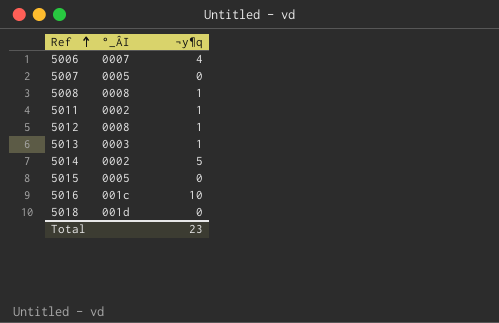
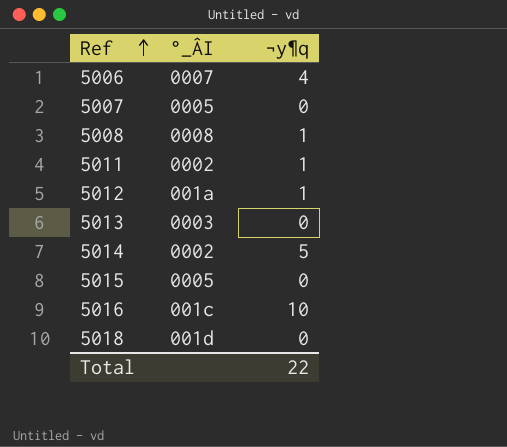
5012 | °_ÂI: 0008 -> 001a
5013 | ¬y¶q: 1 -> 0
Total | ¬y¶q: 23 -> 22

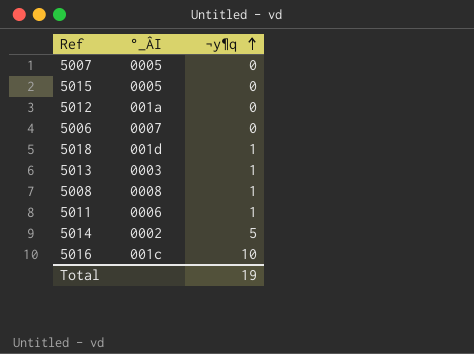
row order: Ref ascending -> ¬y¶q ascending
5012 | ¬y¶q: 1 -> 0
5006 | ¬y¶q: 4 -> 0
5018 | ¬y¶q: 0 -> 1
5013 | ¬y¶q: 0 -> 1
5011 | °_ÂI: 0002 -> 0006
Total | ¬y¶q: 22 -> 19

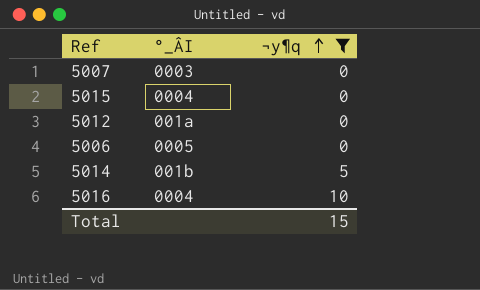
filter: none -> ¬y¶q != 1
5007 | °_ÂI: 0005 -> 0003
5015 | °_ÂI: 0005 -> 0004
5006 | °_ÂI: 0007 -> 0005
5014 | °_ÂI: 0002 -> 001b
5016 | °_ÂI: 001c -> 0004
Total | ¬y¶q: 19 -> 15

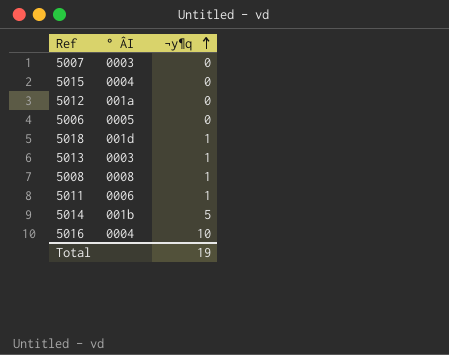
filter: ¬y¶q != 1 -> none
column name: °_ÂI -> ° ÂI
Total | ¬y¶q: 15 -> 19

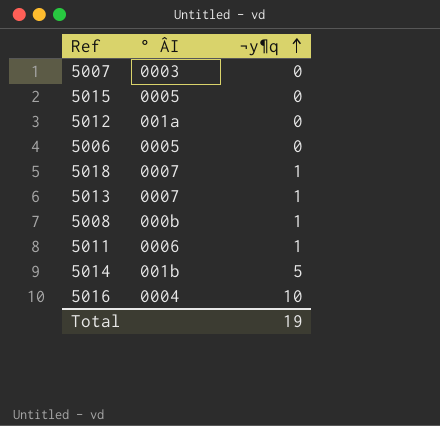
5015 | ° ÂI: 0004 -> 0005
5018 | ° ÂI: 001d -> 0007
5013 | ° ÂI: 0003 -> 0007
5008 | ° ÂI: 0008 -> 000b

